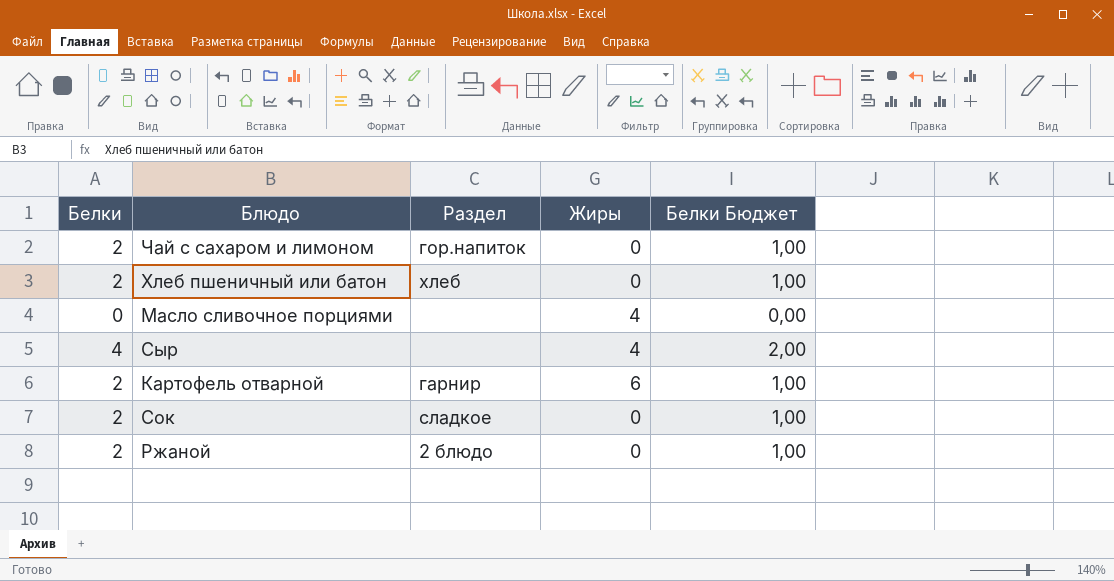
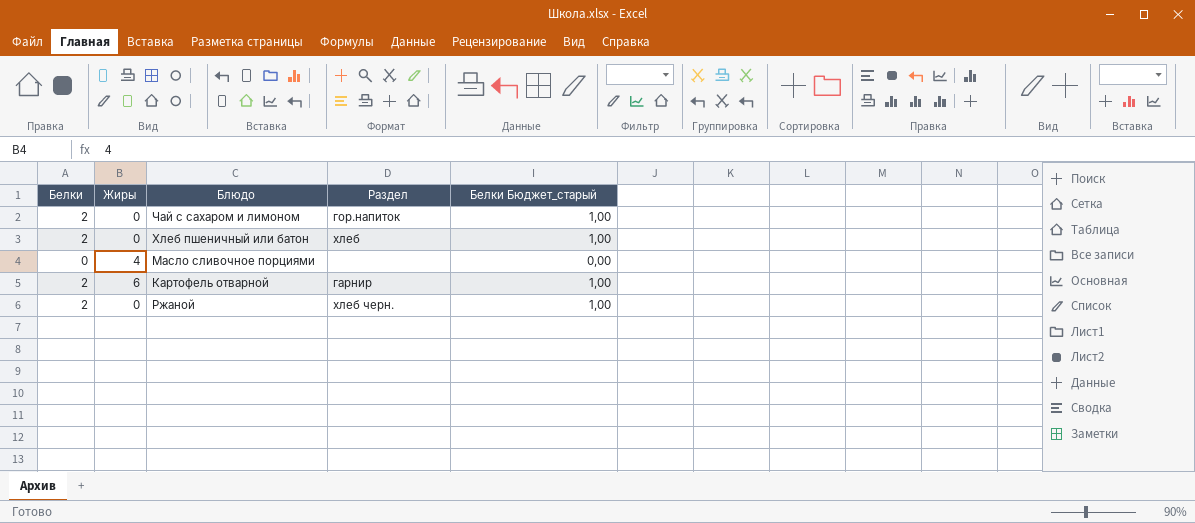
column Жиры | position: 4 -> 2
column name: Белки Бюджет -> Белки Бюджет_старый
row Сыр: 4 | none | 4 | 2,00 -> none
row Сок: 2 | сладкое | 0 | 1,00 -> none
Ржаной | Раздел: 2 блюдо -> хлеб черн.

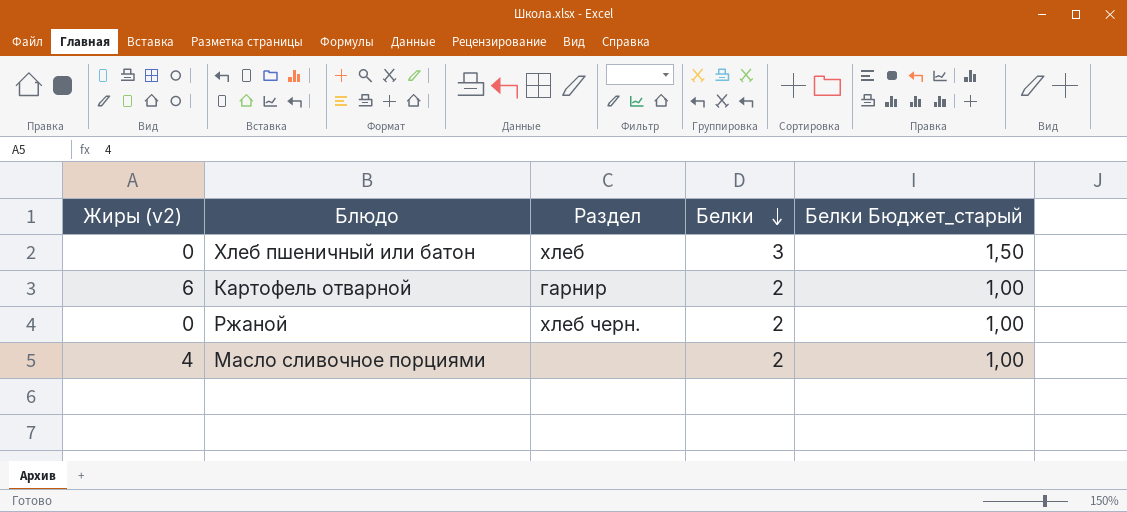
row order: none -> Белки descending
column name: Жиры -> Жиры (v2)
column Белки | position: 1 -> 4
row Чай с сахаром и лимоном: 2 | 0 | гор.напиток | 1,00 -> none
Хлеб пшеничный или батон | Белки: 2 -> 3
Хлеб пшеничный или батон | Белки Бюджет_старый: 1,00 -> 1,50
Масло сливочное порциями | Белки: 0 -> 2
Масло сливочное порциями | Белки Бюджет_старый: 0,00 -> 1,00

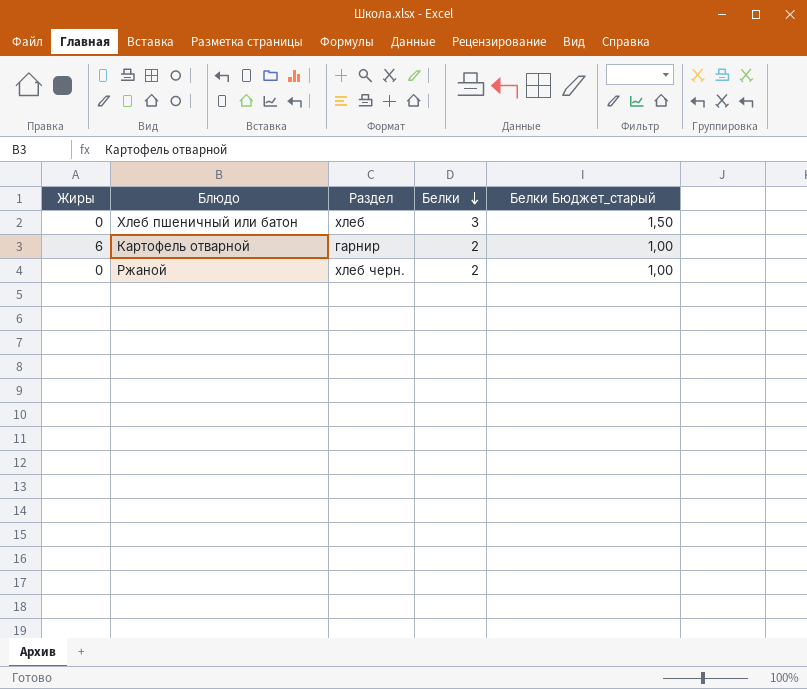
column name: Жиры (v2) -> Жиры
row Масло сливочное порциями: 4 | none | 2 | 1,00 -> none

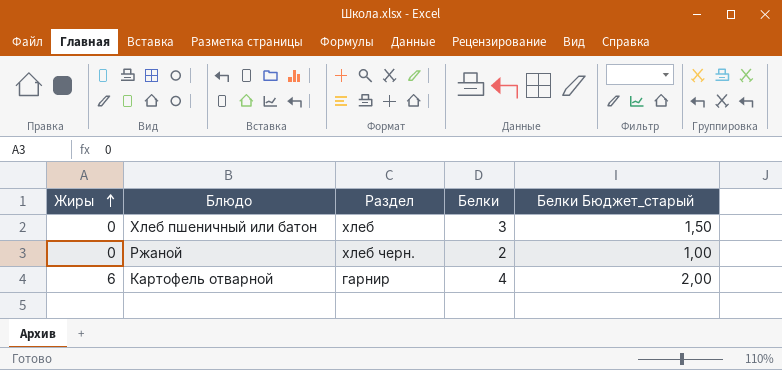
row order: Белки descending -> Жиры ascending
Картофель отварной | Белки: 2 -> 4
Картофель отварной | Белки Бюджет_старый: 1,00 -> 2,00

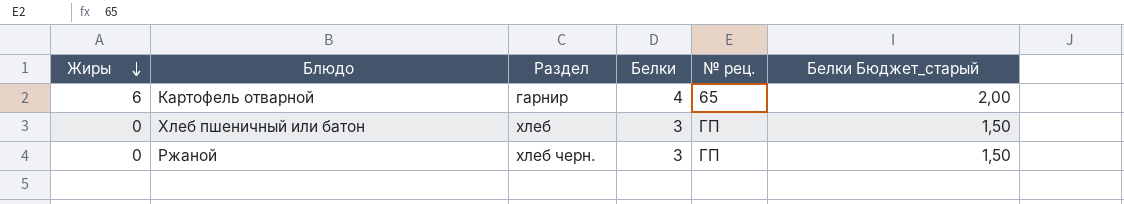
row order: Жиры ascending -> Жиры descending
column № рец. | position: none -> 5
Ржаной | Белки: 2 -> 3
Ржаной | Белки Бюджет_старый: 1,00 -> 1,50

